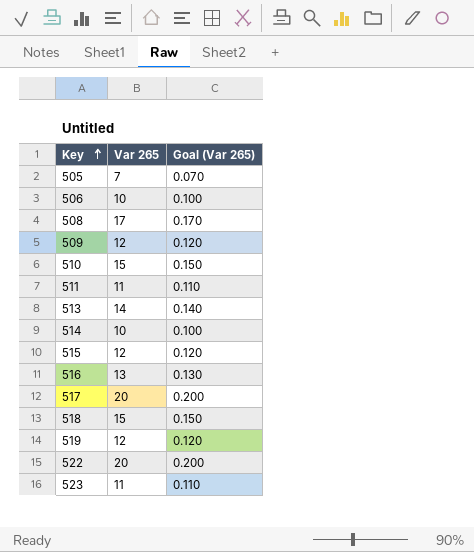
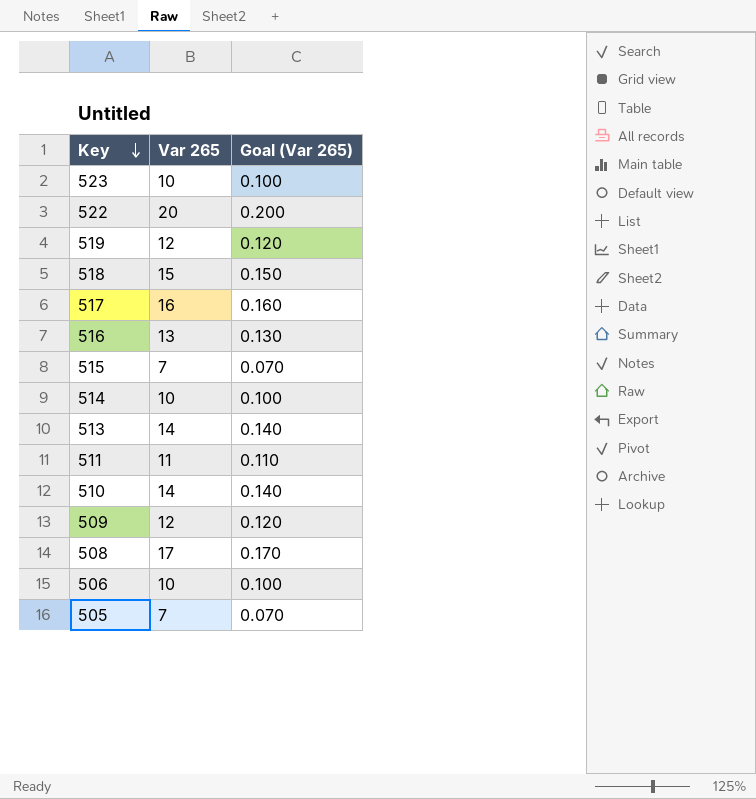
row order: Key ascending -> Key descending
523 | Var 265: 11 -> 10
523 | Goal (Var 265): 0.110 -> 0.100
517 | Var 265: 20 -> 16
517 | Goal (Var 265): 0.200 -> 0.160
515 | Var 265: 12 -> 7
515 | Goal (Var 265): 0.120 -> 0.070
510 | Var 265: 15 -> 14
510 | Goal (Var 265): 0.150 -> 0.140

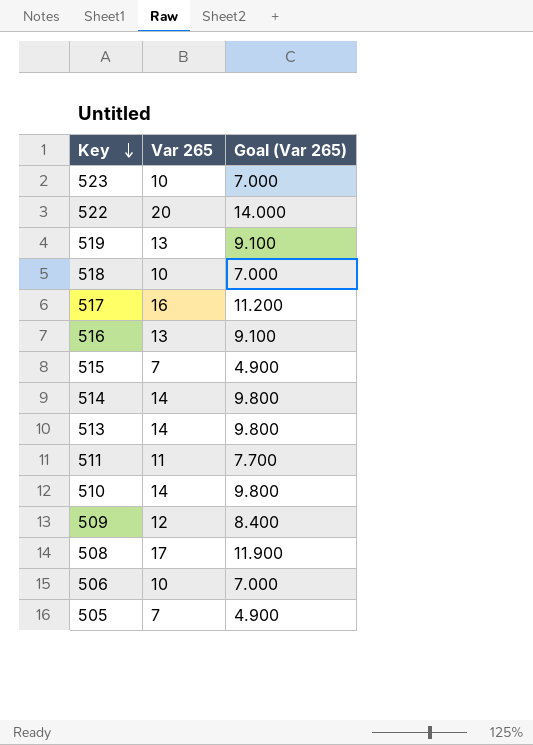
column Goal (Var 265) | formula: [Var 265] * 0.01 -> [Var 265] * 0.7
519 | Var 265: 12 -> 13
518 | Var 265: 15 -> 10
514 | Var 265: 10 -> 14

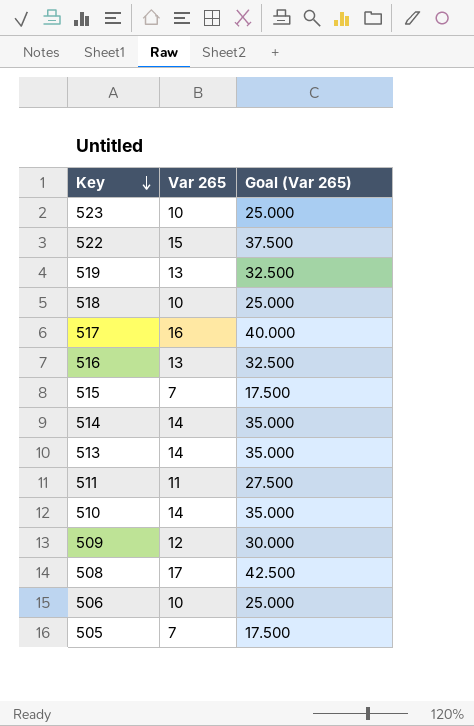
column Goal (Var 265) | formula: [Var 265] * 0.7 -> [Var 265] * 2.5
522 | Var 265: 20 -> 15

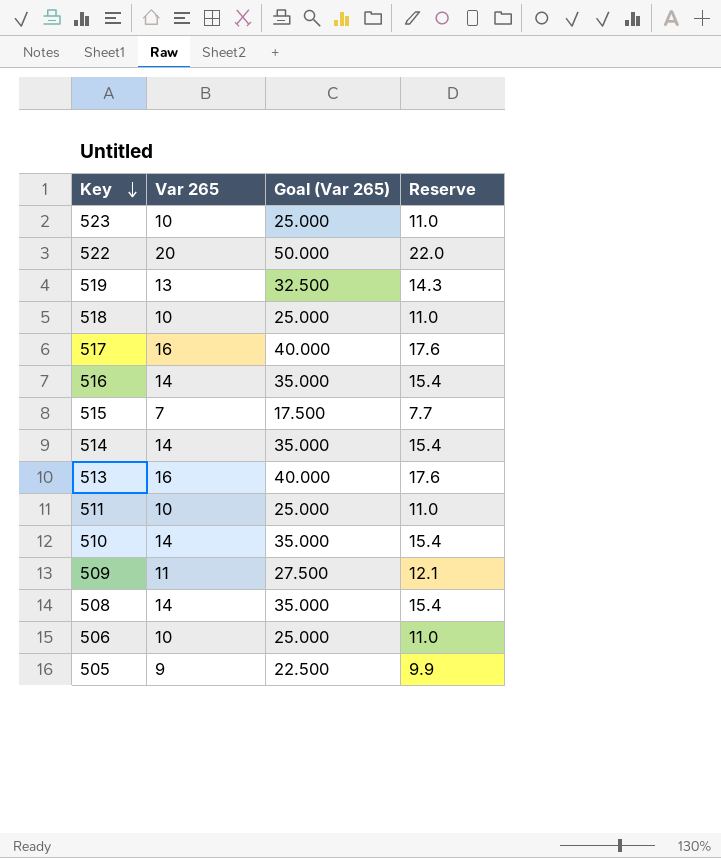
column Reserve | formula: none -> [Var 265] * 1.1
522 | Var 265: 15 -> 20
522 | Goal (Var 265): 37.500 -> 50.000
516 | Var 265: 13 -> 14
516 | Goal (Var 265): 32.500 -> 35.000
513 | Var 265: 14 -> 16
513 | Goal (Var 265): 35.000 -> 40.000
511 | Var 265: 11 -> 10
511 | Goal (Var 265): 27.500 -> 25.000
509 | Var 265: 12 -> 11
509 | Goal (Var 265): 30.000 -> 27.500
508 | Var 265: 17 -> 14
508 | Goal (Var 265): 42.500 -> 35.000
505 | Var 265: 7 -> 9
505 | Goal (Var 265): 17.500 -> 22.500

